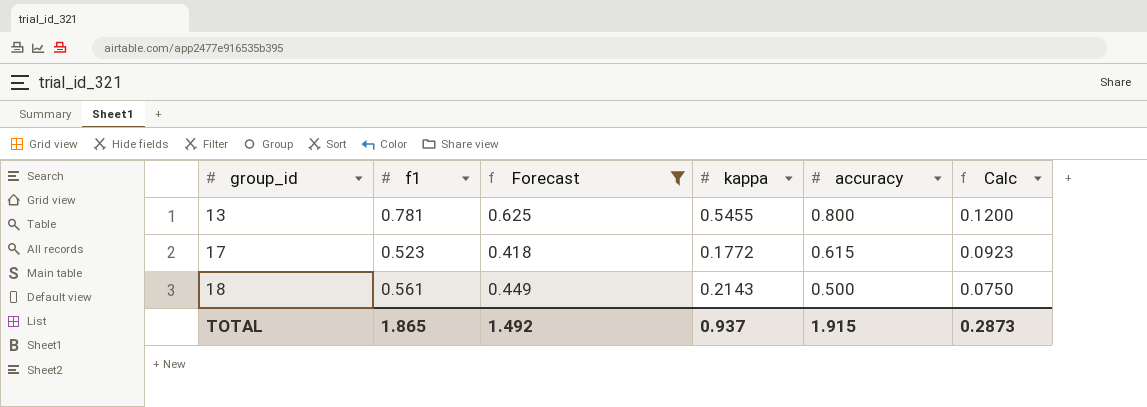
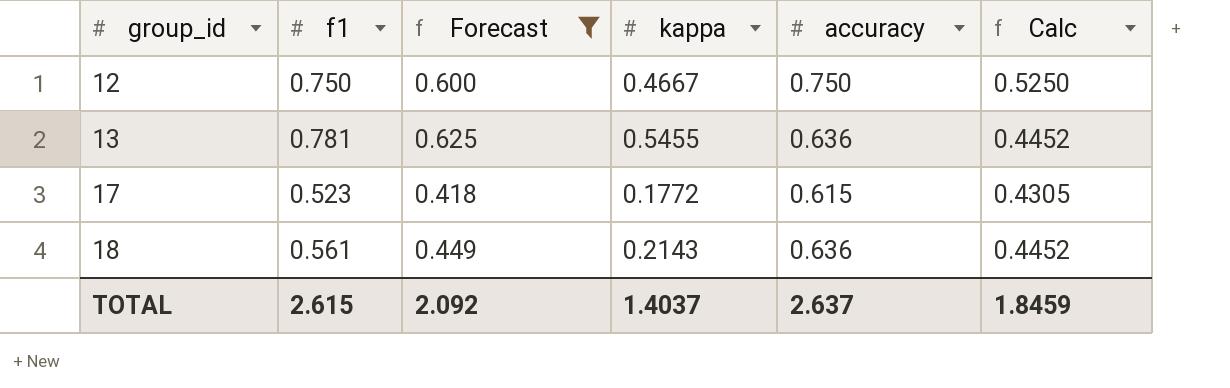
column Calc | formula: [accuracy] * 0.15 -> [accuracy] * 0.7
row 12: none -> 0.750 | 0.600 | 0.4667 | 0.750 | 0.5250
13 | accuracy: 0.800 -> 0.636
18 | accuracy: 0.500 -> 0.636
TOTAL | f1: 1.865 -> 2.615
TOTAL | Forecast: 1.492 -> 2.092
TOTAL | kappa: 0.937 -> 1.4037
TOTAL | accuracy: 1.915 -> 2.637
TOTAL | Calc: 0.2873 -> 1.8459

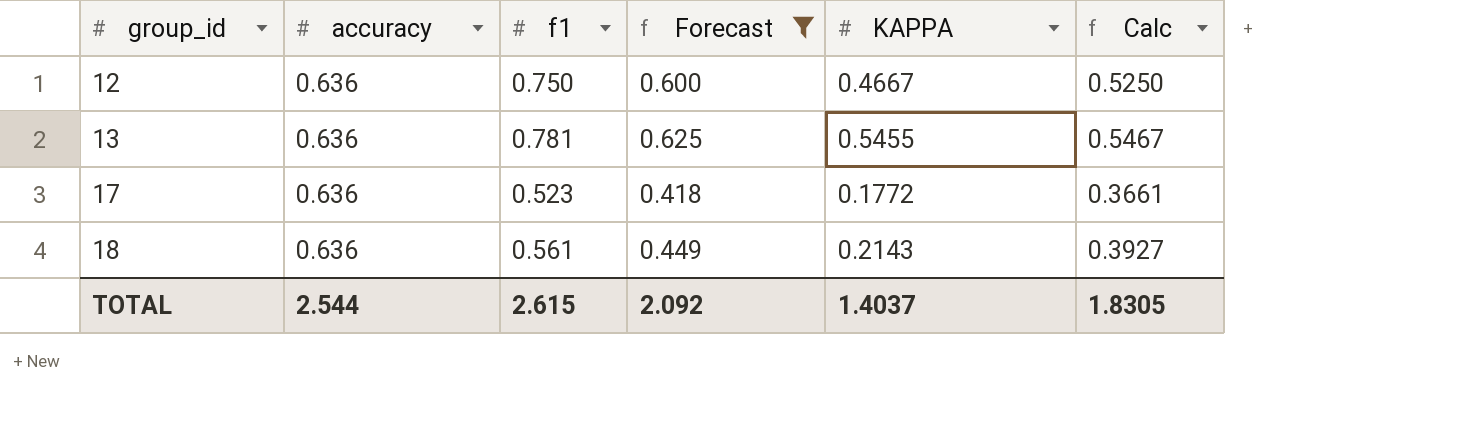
column accuracy | position: 5 -> 2
column name: kappa -> KAPPA
column Calc | formula: [accuracy] * 0.7 -> [f1] * 0.7
12 | accuracy: 0.750 -> 0.636
17 | accuracy: 0.615 -> 0.636
TOTAL | accuracy: 2.637 -> 2.544
TOTAL | Calc: 1.8459 -> 1.8305

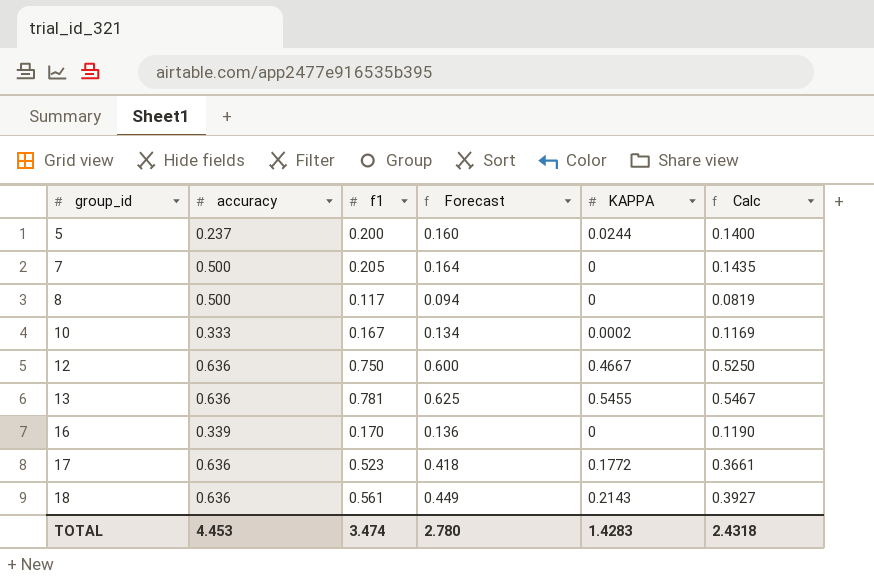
filter: Forecast >= 0.418 -> none
TOTAL | accuracy: 2.544 -> 4.453
TOTAL | f1: 2.615 -> 3.474
TOTAL | Forecast: 2.092 -> 2.780
TOTAL | KAPPA: 1.4037 -> 1.4283
TOTAL | Calc: 1.8305 -> 2.4318

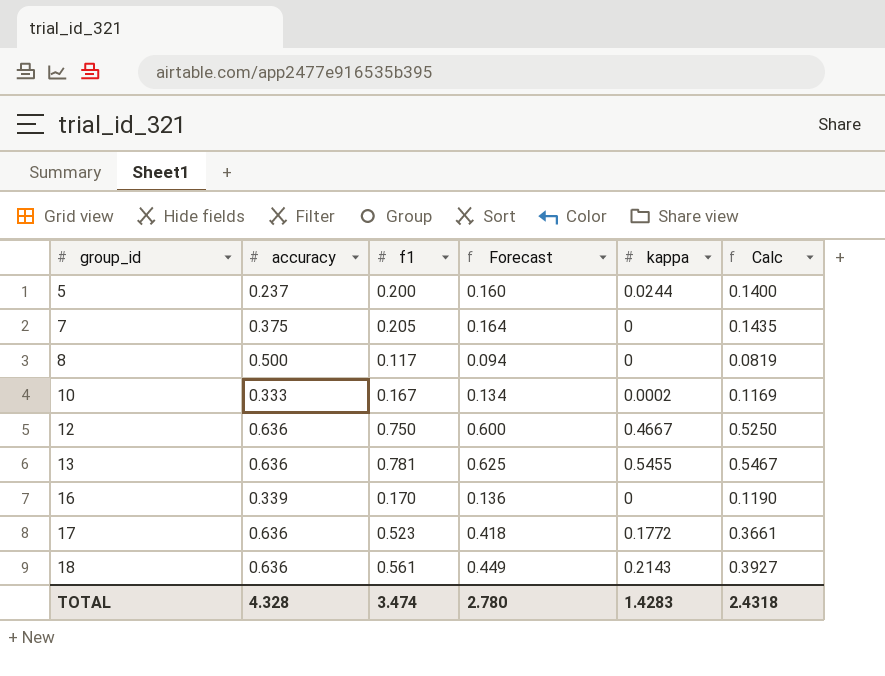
column name: KAPPA -> kappa
7 | accuracy: 0.500 -> 0.375
TOTAL | accuracy: 4.453 -> 4.328

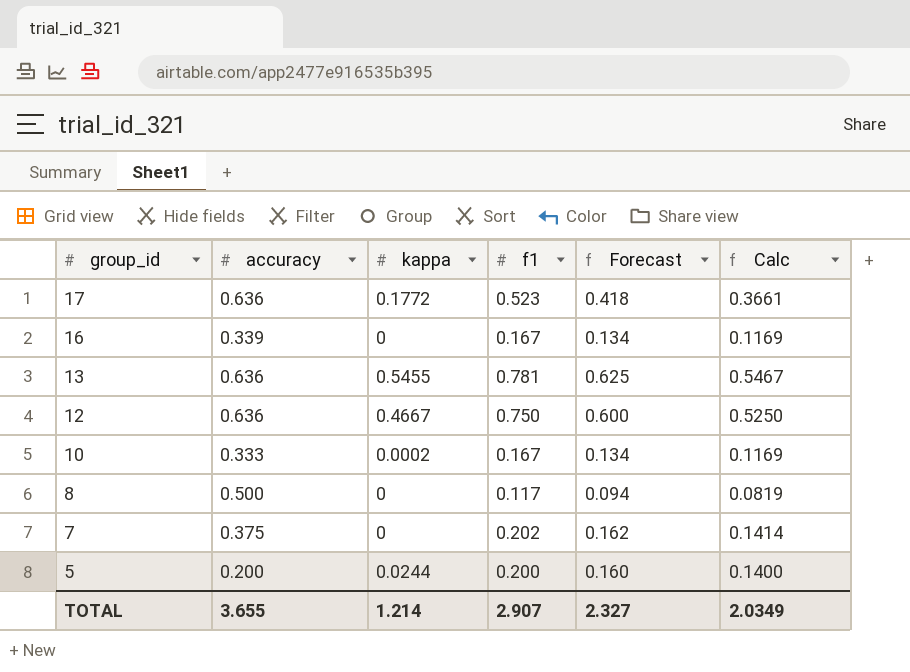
row order: group_id ascending -> group_id descending
column kappa | position: 5 -> 3
row 18: 0.636 | 0.561 | 0.449 | 0.2143 | 0.3927 -> none
16 | f1: 0.170 -> 0.167
16 | Forecast: 0.136 -> 0.134
16 | Calc: 0.1190 -> 0.1169
7 | f1: 0.205 -> 0.202
7 | Forecast: 0.164 -> 0.162
7 | Calc: 0.1435 -> 0.1414
5 | accuracy: 0.237 -> 0.200
TOTAL | accuracy: 4.328 -> 3.655
TOTAL | kappa: 1.4283 -> 1.214
TOTAL | f1: 3.474 -> 2.907
TOTAL | Forecast: 2.780 -> 2.327
TOTAL | Calc: 2.4318 -> 2.0349

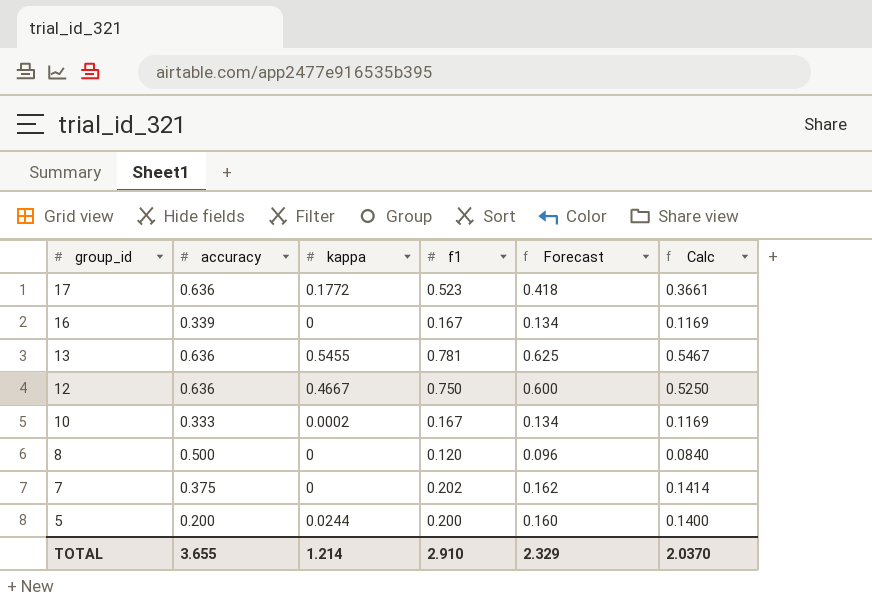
8 | f1: 0.117 -> 0.120
8 | Forecast: 0.094 -> 0.096
8 | Calc: 0.0819 -> 0.0840
TOTAL | f1: 2.907 -> 2.910
TOTAL | Forecast: 2.327 -> 2.329
TOTAL | Calc: 2.0349 -> 2.0370

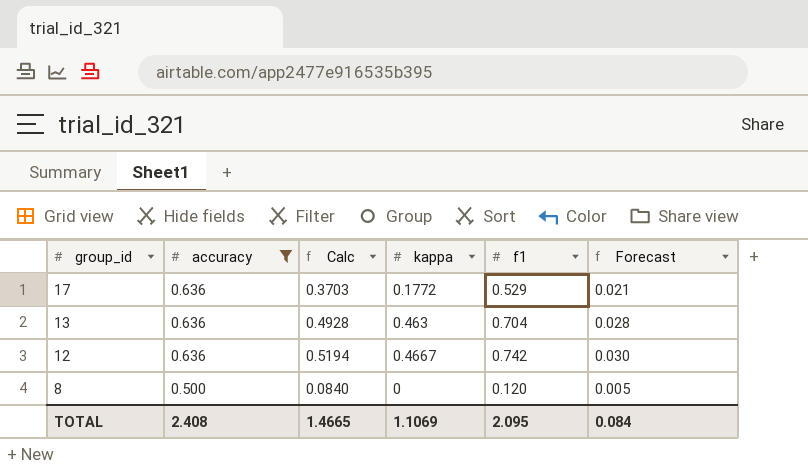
filter: none -> accuracy >= 0.500
column Calc | position: 6 -> 3
column Forecast | formula: [f1] * 0.8 -> [f1] * 0.04
17 | Calc: 0.3661 -> 0.3703
17 | f1: 0.523 -> 0.529
13 | Calc: 0.5467 -> 0.4928
13 | kappa: 0.5455 -> 0.463
13 | f1: 0.781 -> 0.704
12 | Calc: 0.5250 -> 0.5194
12 | f1: 0.750 -> 0.742
TOTAL | accuracy: 3.655 -> 2.408
TOTAL | Calc: 2.0370 -> 1.4665
TOTAL | kappa: 1.214 -> 1.1069
TOTAL | f1: 2.910 -> 2.095
TOTAL | Forecast: 2.329 -> 0.084

